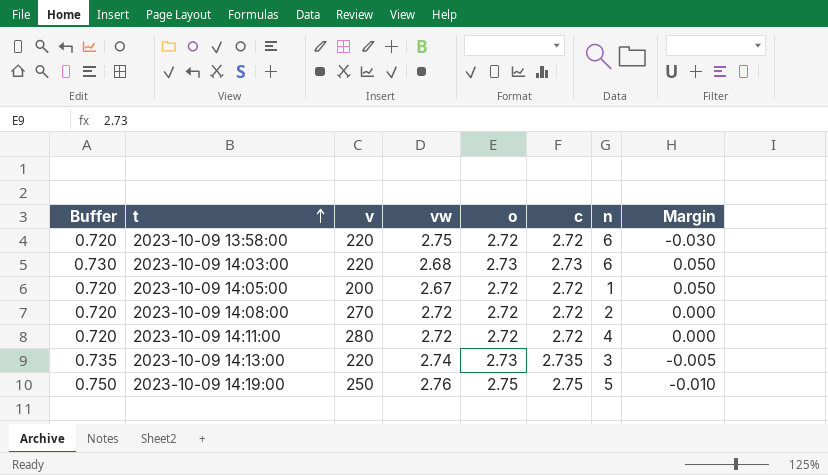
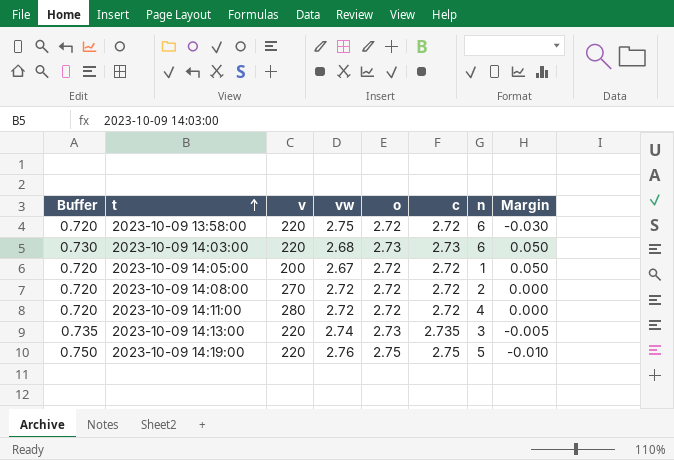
2023-10-09 14:19:00 | v: 250 -> 220

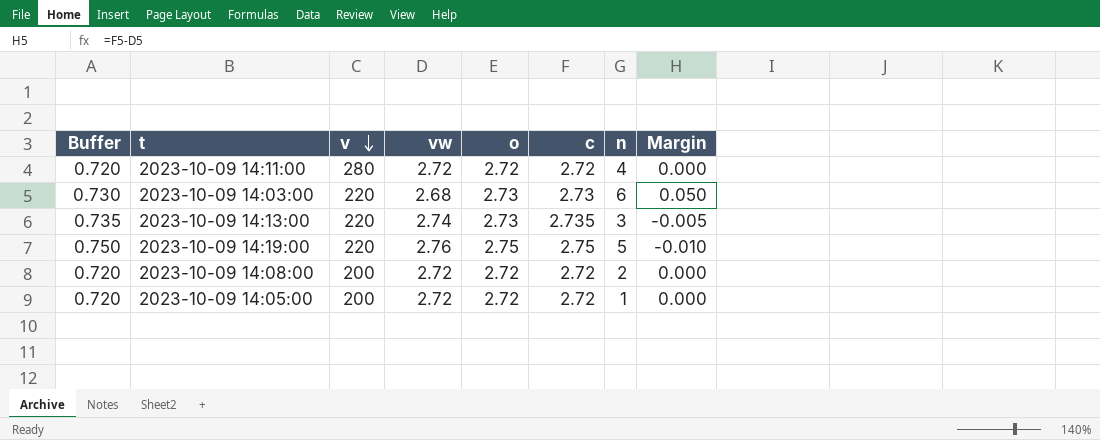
row order: t ascending -> v descending
row 2023-10-09 13:58:00: 0.720 | 220 | 2.75 | 2.72 | 2.72 | 6 | -0.030 -> none
2023-10-09 14:08:00 | v: 270 -> 200
2023-10-09 14:05:00 | vw: 2.67 -> 2.72
2023-10-09 14:05:00 | Margin: 0.050 -> 0.000

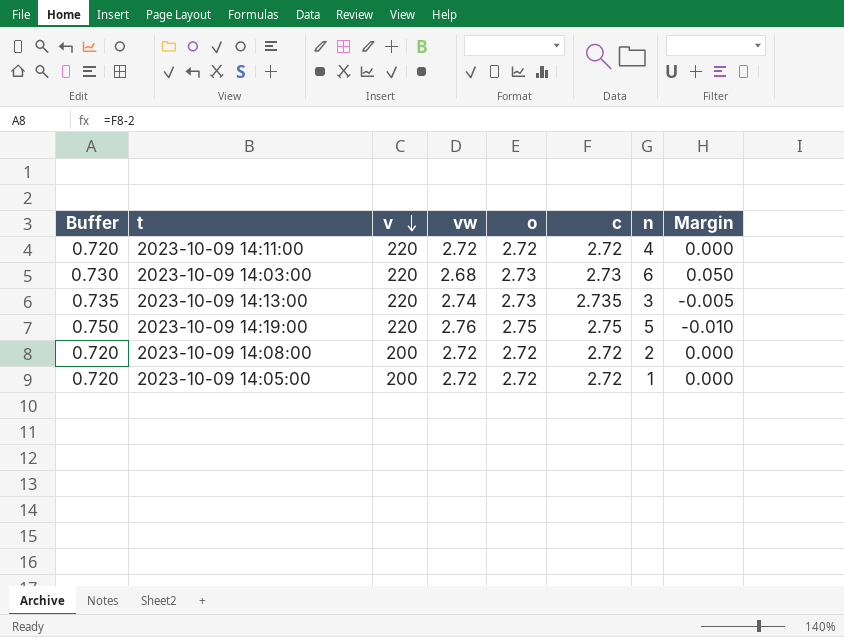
2023-10-09 14:11:00 | v: 280 -> 220

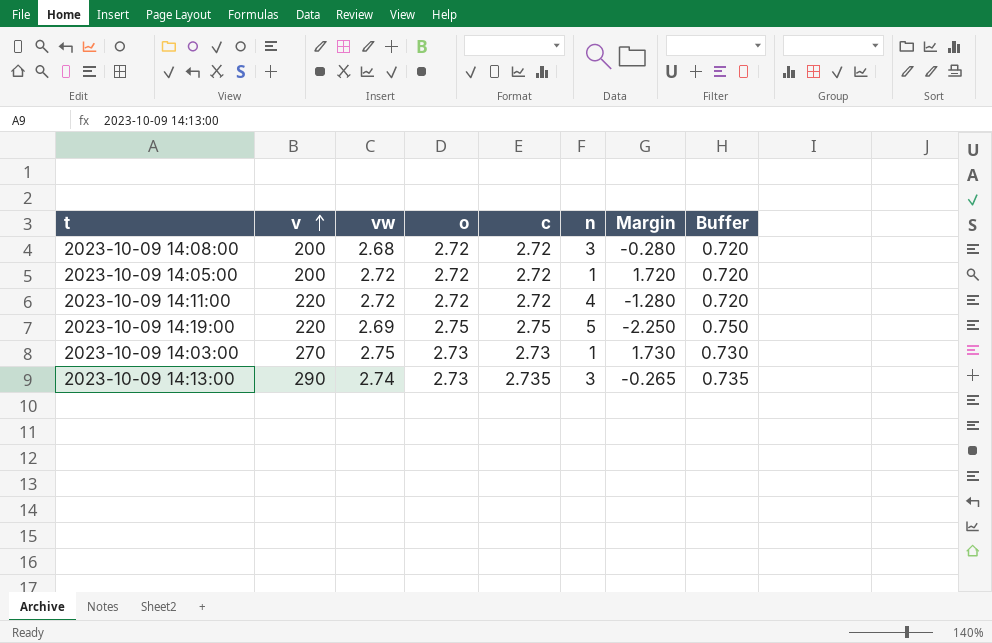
row order: v descending -> v ascending
column Margin | formula: [c] - [vw] -> [c] - [n]
column Buffer | position: 1 -> 8
2023-10-09 14:08:00 | vw: 2.72 -> 2.68
2023-10-09 14:08:00 | n: 2 -> 3
2023-10-09 14:19:00 | vw: 2.76 -> 2.69
2023-10-09 14:03:00 | v: 220 -> 270
2023-10-09 14:03:00 | vw: 2.68 -> 2.75
2023-10-09 14:03:00 | n: 6 -> 1
2023-10-09 14:13:00 | v: 220 -> 290

